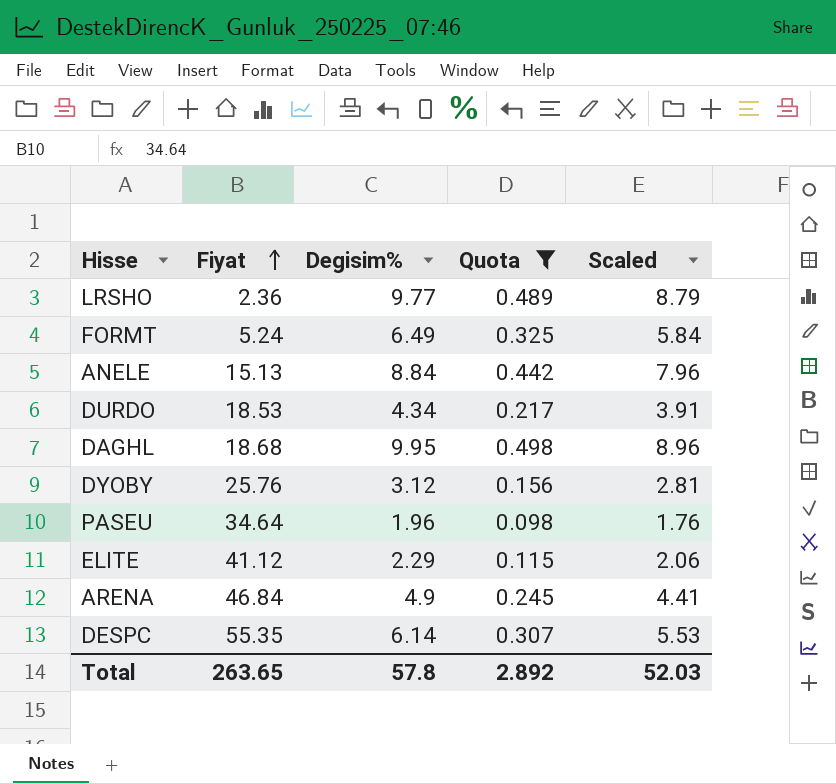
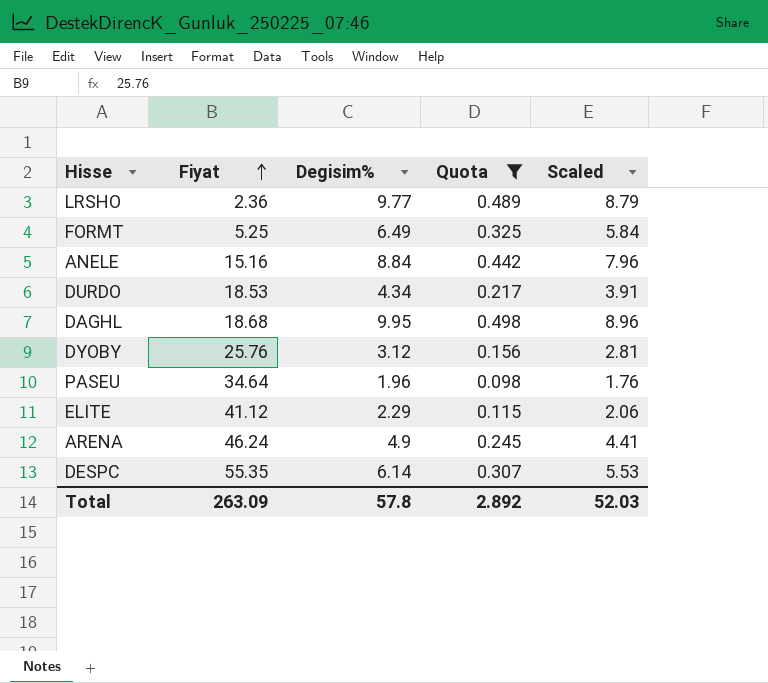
FORMT | Fiyat: 5.24 -> 5.25
ANELE | Fiyat: 15.13 -> 15.16
ARENA | Fiyat: 46.84 -> 46.24
Total | Fiyat: 263.65 -> 263.09

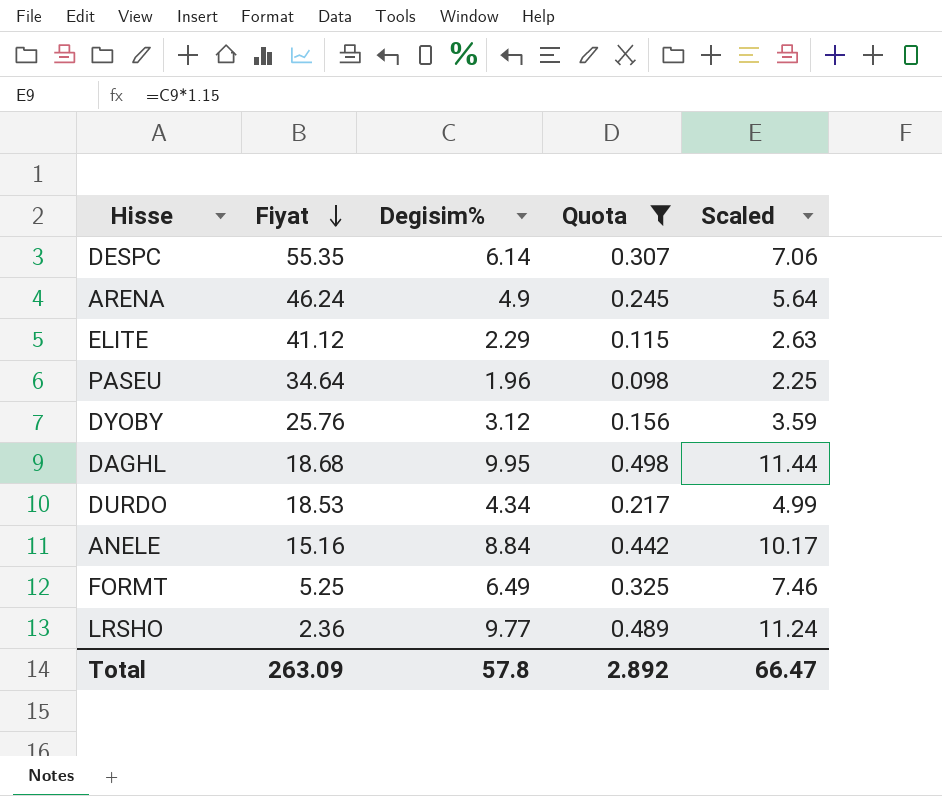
row order: Fiyat ascending -> Fiyat descending
column Scaled | formula: [Degisim%] * 0.9 -> [Degisim%] * 1.15
Total | Scaled: 52.03 -> 66.47

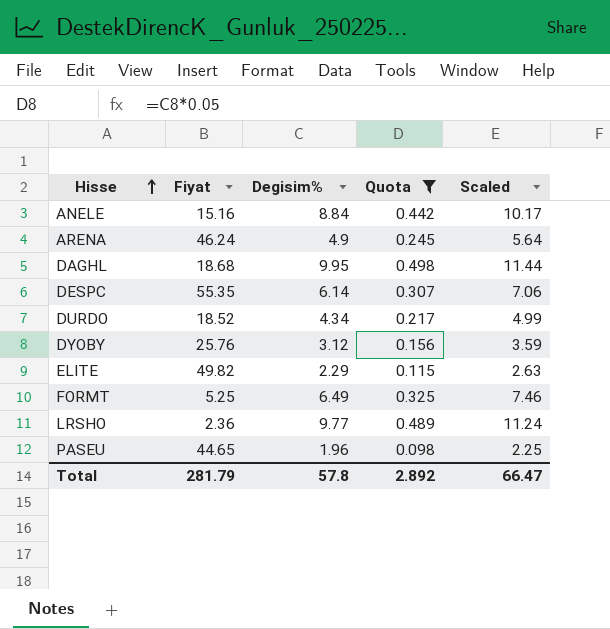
row order: Fiyat descending -> Hisse ascending
DURDO | Fiyat: 18.53 -> 18.52
ELITE | Fiyat: 41.12 -> 49.82
PASEU | Fiyat: 34.64 -> 44.65
Total | Fiyat: 263.09 -> 281.79

